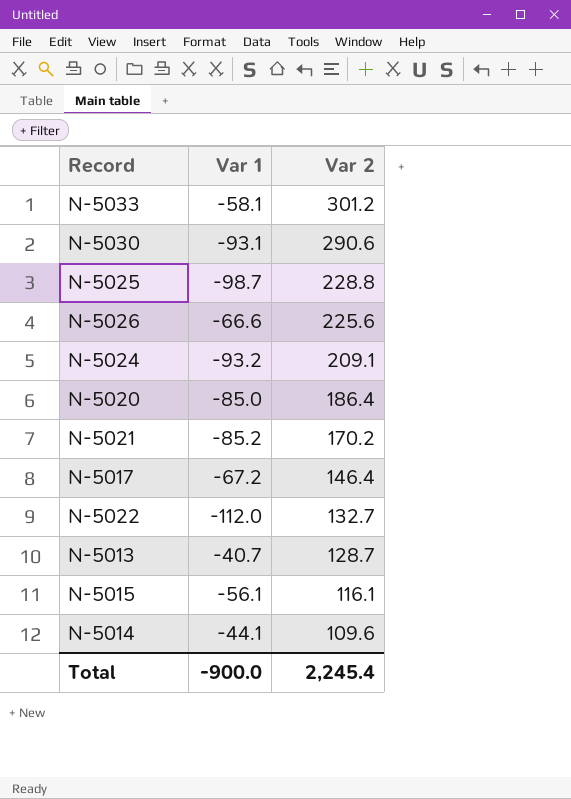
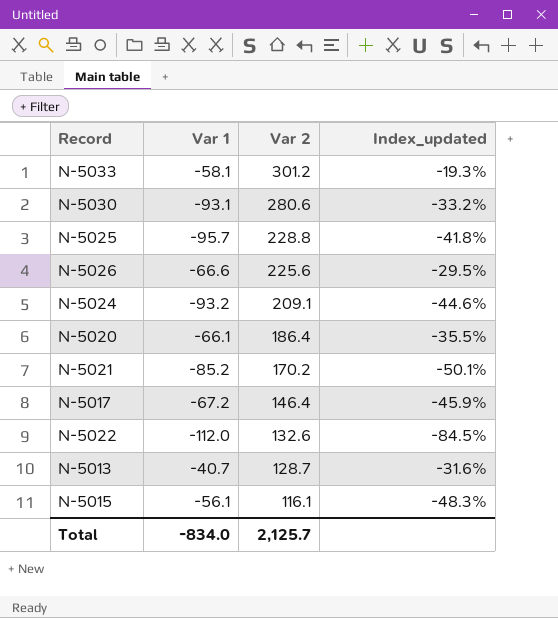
column Index_updated | formula: none -> [Var 1] / [Var 2]
row N-5014: -44.1 | 109.6 -> none
N-5030 | Var 2: 290.6 -> 280.6
N-5025 | Var 1: -98.7 -> -95.7
N-5020 | Var 1: -85.0 -> -66.1
N-5022 | Var 2: 132.7 -> 132.6
Total | Var 1: -900.0 -> -834.0
Total | Var 2: 2,245.4 -> 2,125.7

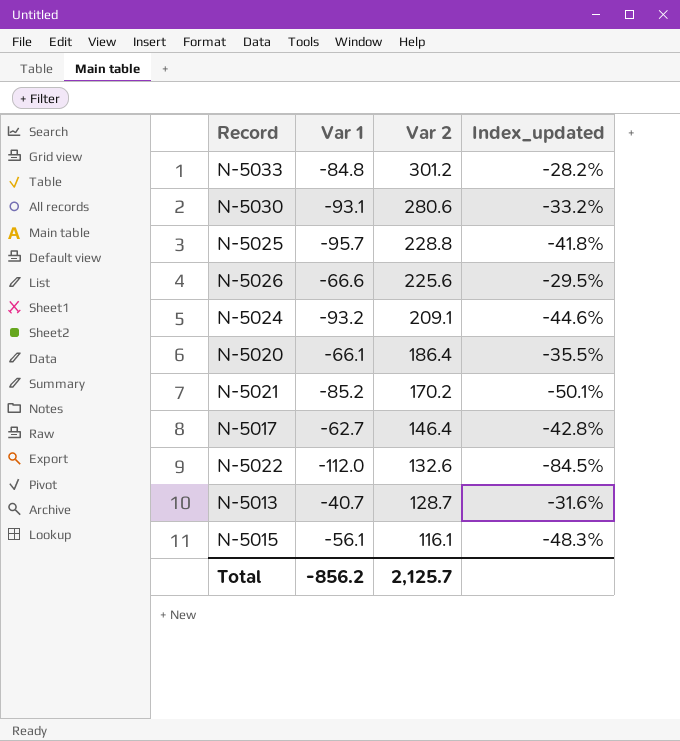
N-5033 | Var 1: -58.1 -> -84.8
N-5033 | Index_updated: -19.3% -> -28.2%
N-5017 | Var 1: -67.2 -> -62.7
N-5017 | Index_updated: -45.9% -> -42.8%
Total | Var 1: -834.0 -> -856.2

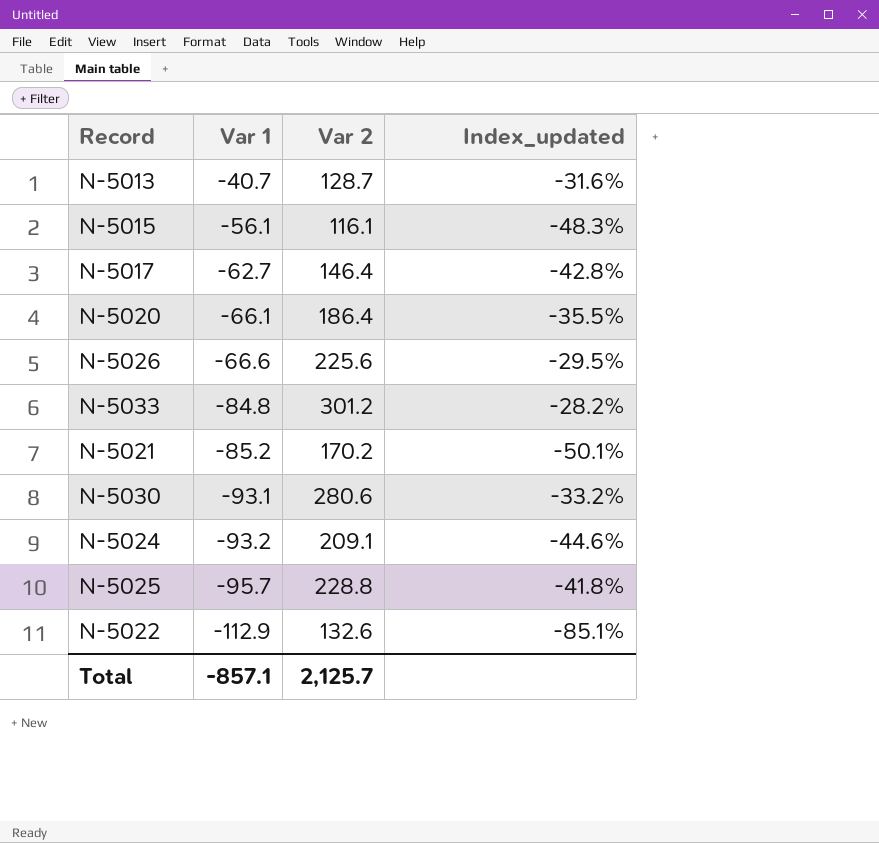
row order: Var 2 descending -> Var 1 descending
N-5022 | Var 1: -112.0 -> -112.9
N-5022 | Index_updated: -84.5% -> -85.1%
Total | Var 1: -856.2 -> -857.1

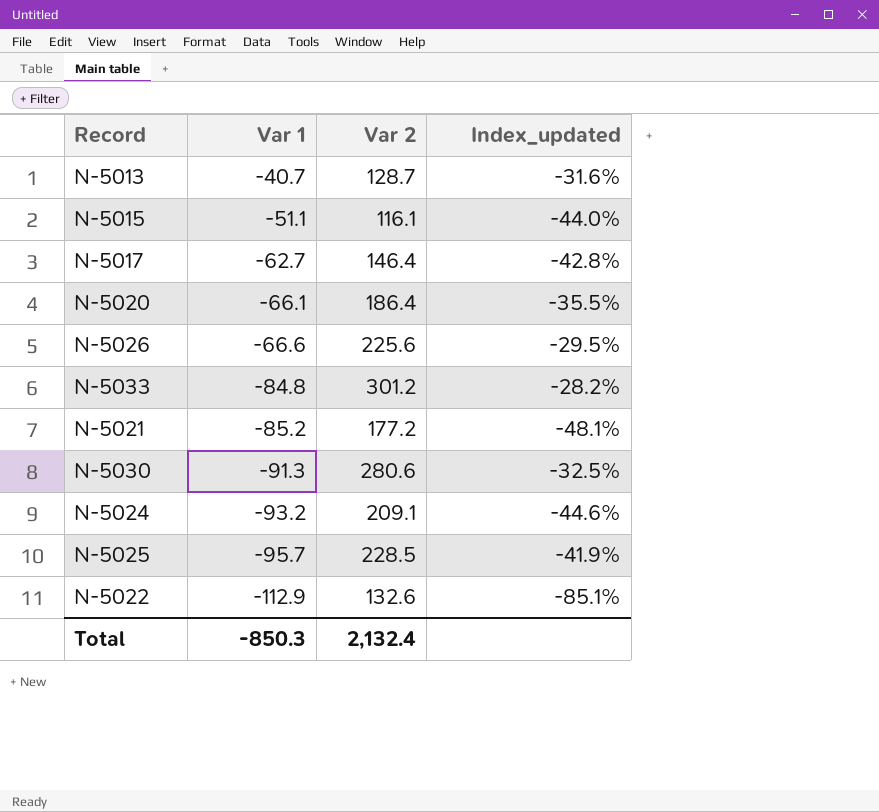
N-5015 | Var 1: -56.1 -> -51.1
N-5015 | Index_updated: -48.3% -> -44.0%
N-5021 | Var 2: 170.2 -> 177.2
N-5021 | Index_updated: -50.1% -> -48.1%
N-5030 | Var 1: -93.1 -> -91.3
N-5030 | Index_updated: -33.2% -> -32.5%
N-5025 | Var 2: 228.8 -> 228.5
N-5025 | Index_updated: -41.8% -> -41.9%
Total | Var 1: -857.1 -> -850.3
Total | Var 2: 2,125.7 -> 2,132.4

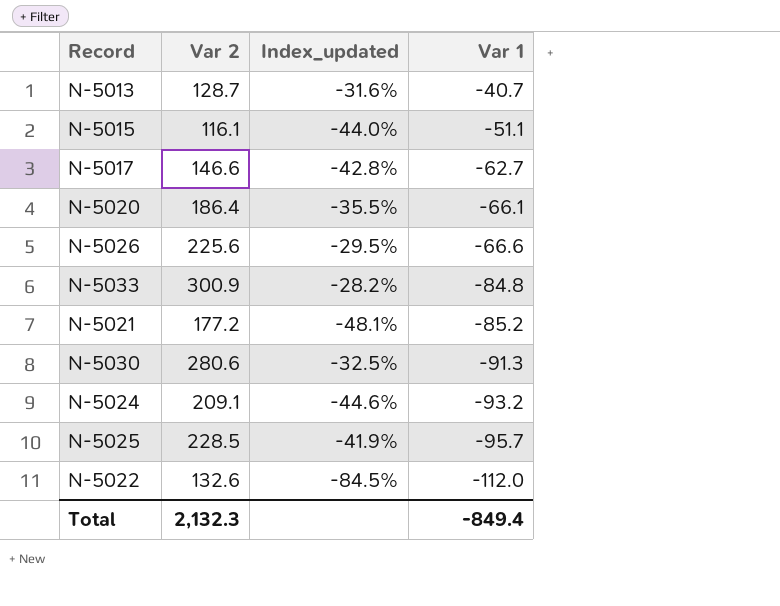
column Var 1 | position: 2 -> 4
N-5017 | Var 2: 146.4 -> 146.6
N-5033 | Var 2: 301.2 -> 300.9
N-5022 | Index_updated: -85.1% -> -84.5%
N-5022 | Var 1: -112.9 -> -112.0
Total | Var 2: 2,132.4 -> 2,132.3
Total | Var 1: -850.3 -> -849.4

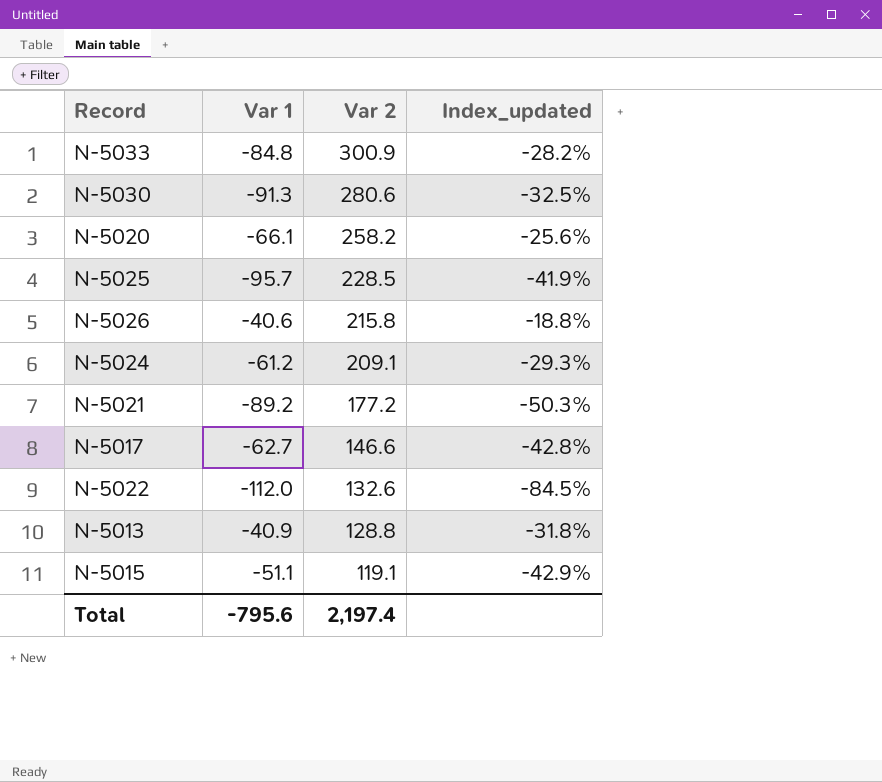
row order: Var 1 descending -> Var 2 descending
column Var 1 | position: 4 -> 2
N-5020 | Var 2: 186.4 -> 258.2
N-5020 | Index_updated: -35.5% -> -25.6%
N-5026 | Var 1: -66.6 -> -40.6
N-5026 | Var 2: 225.6 -> 215.8
N-5026 | Index_updated: -29.5% -> -18.8%
N-5024 | Var 1: -93.2 -> -61.2
N-5024 | Index_updated: -44.6% -> -29.3%
N-5021 | Var 1: -85.2 -> -89.2
N-5021 | Index_updated: -48.1% -> -50.3%
N-5013 | Var 1: -40.7 -> -40.9
N-5013 | Var 2: 128.7 -> 128.8
N-5013 | Index_updated: -31.6% -> -31.8%
N-5015 | Var 2: 116.1 -> 119.1
N-5015 | Index_updated: -44.0% -> -42.9%
Total | Var 1: -849.4 -> -795.6
Total | Var 2: 2,132.3 -> 2,197.4

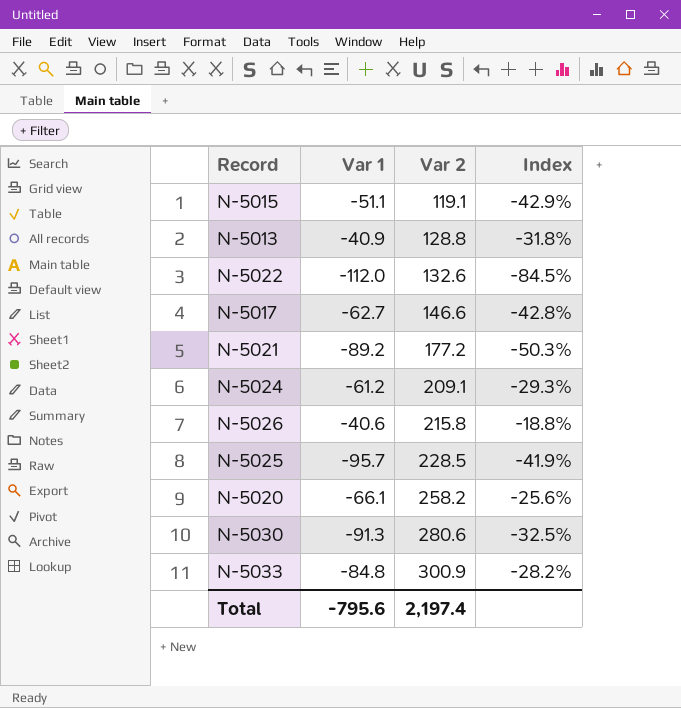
row order: Var 2 descending -> Var 2 ascending
column name: Index_updated -> Index

